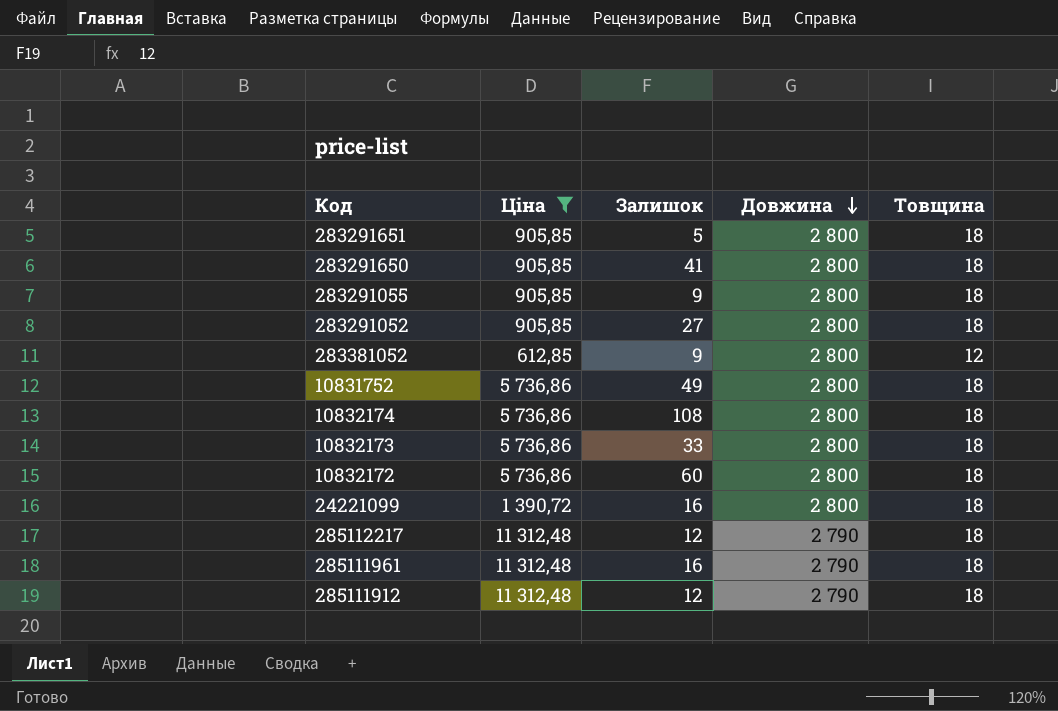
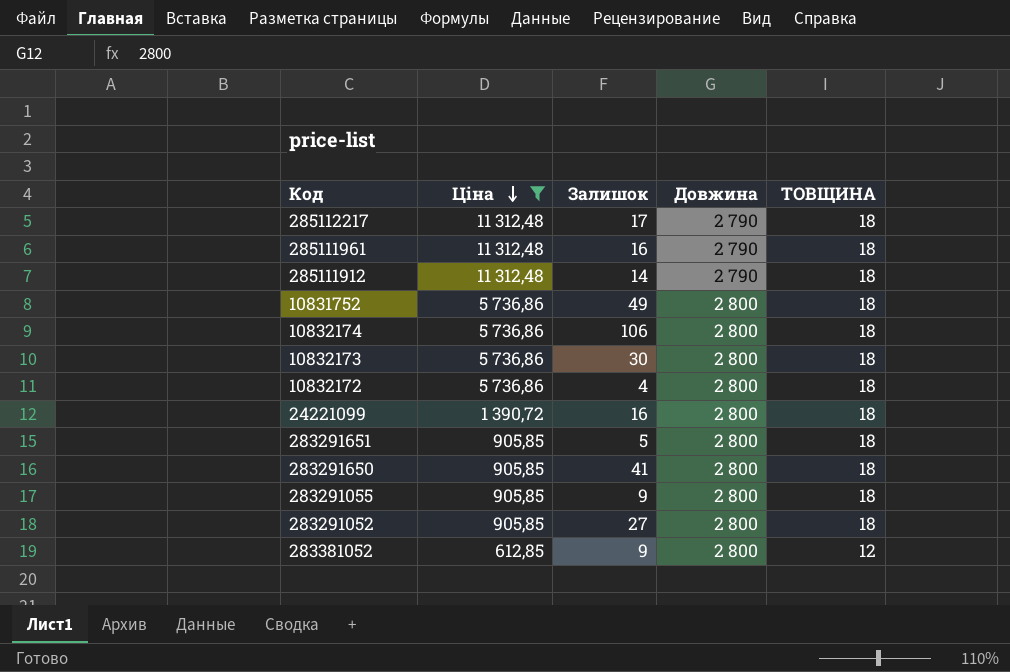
row order: Довжина descending -> Ціна descending
column name: Товщина -> ТОВЩИНА
285112217 | Залишок: 12 -> 17
285111912 | Залишок: 12 -> 14
10832174 | Залишок: 108 -> 106
10832173 | Залишок: 33 -> 30
10832172 | Залишок: 60 -> 4

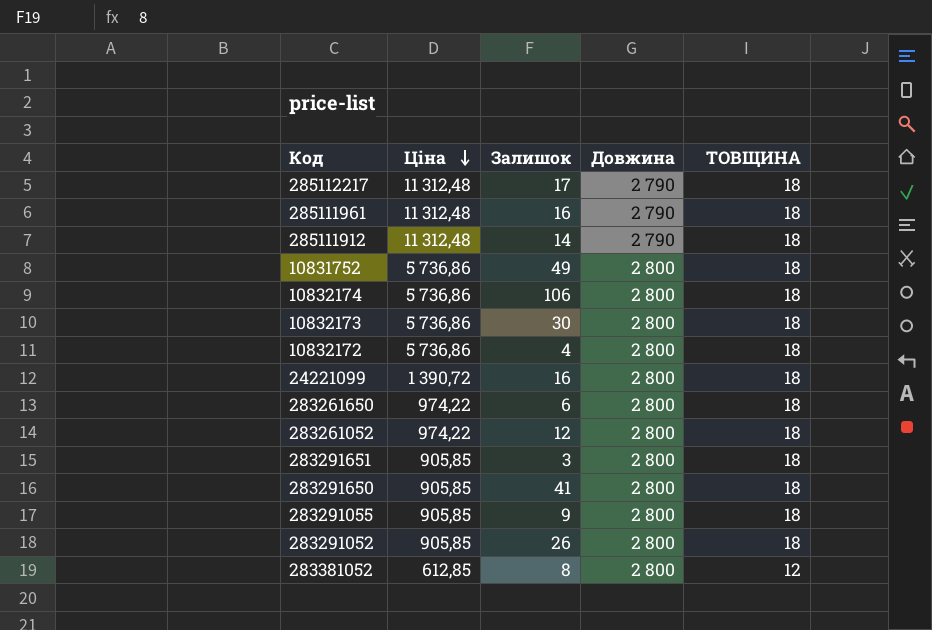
filter: Ціна != 974,22 -> none
283291651 | Залишок: 5 -> 3
283291052 | Залишок: 27 -> 26
283381052 | Залишок: 9 -> 8

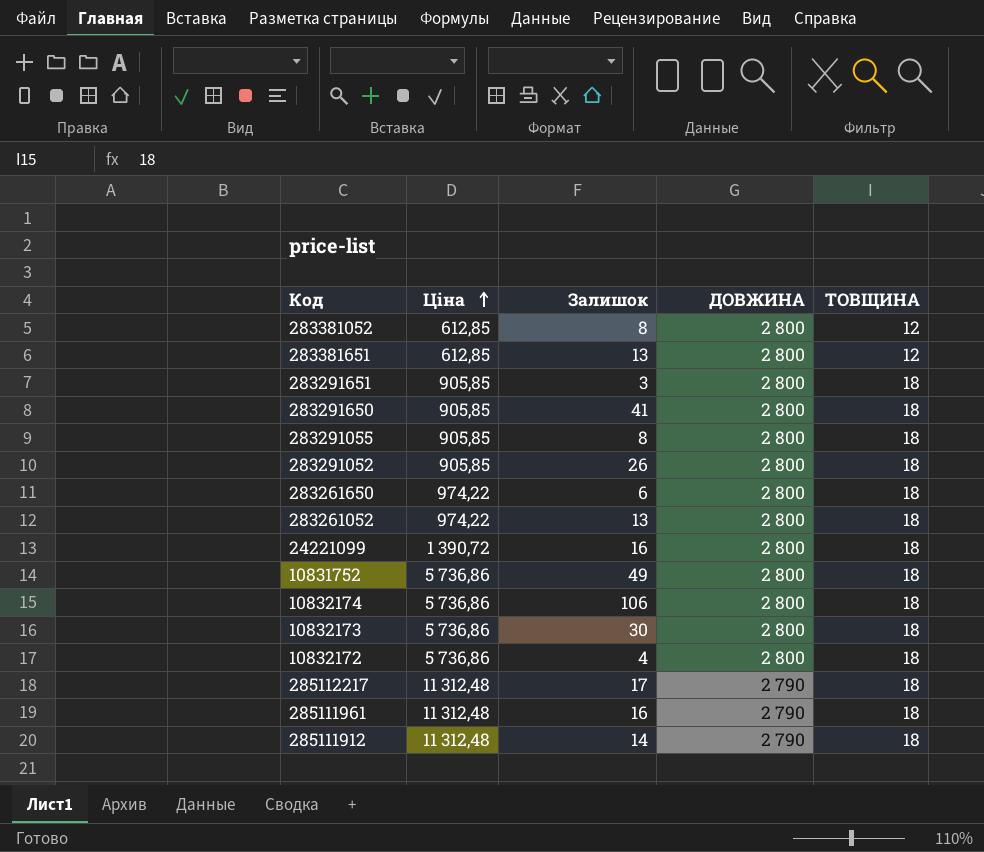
row order: Ціна descending -> Ціна ascending
column name: Довжина -> ДОВЖИНА
row 283381651: none -> 612,85 | 13 | 2 800 | 12
283291055 | Залишок: 9 -> 8
283261052 | Залишок: 12 -> 13

